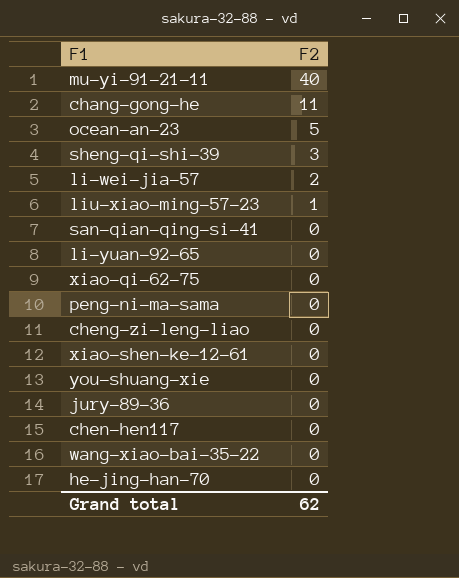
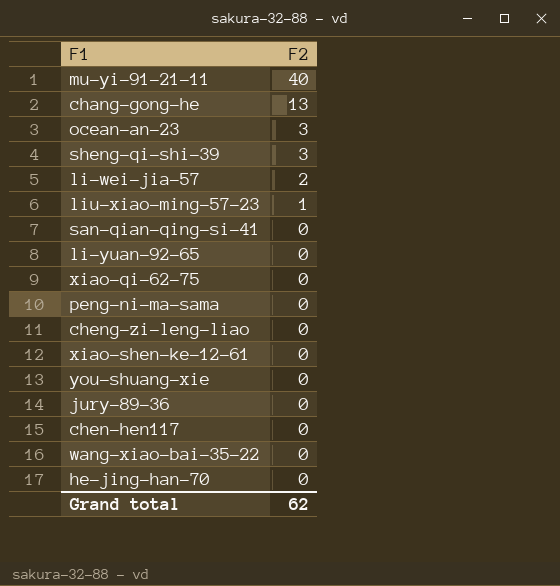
chang-gong-he | F2: 11 -> 13
ocean-an-23 | F2: 5 -> 3

